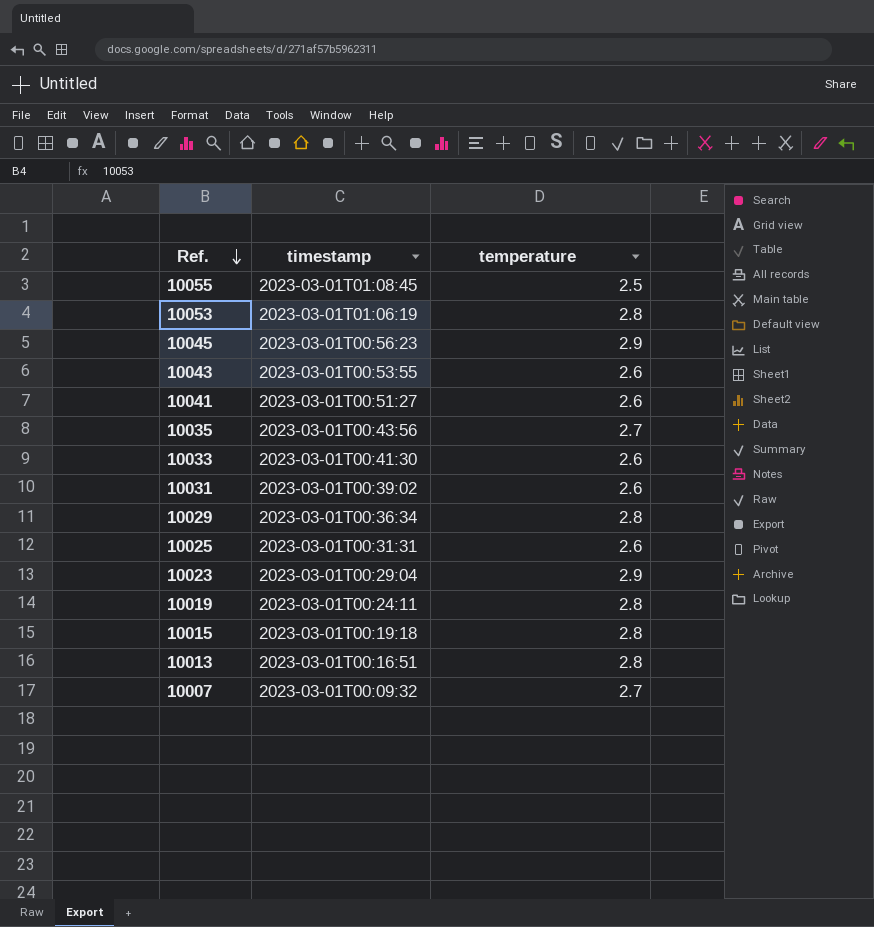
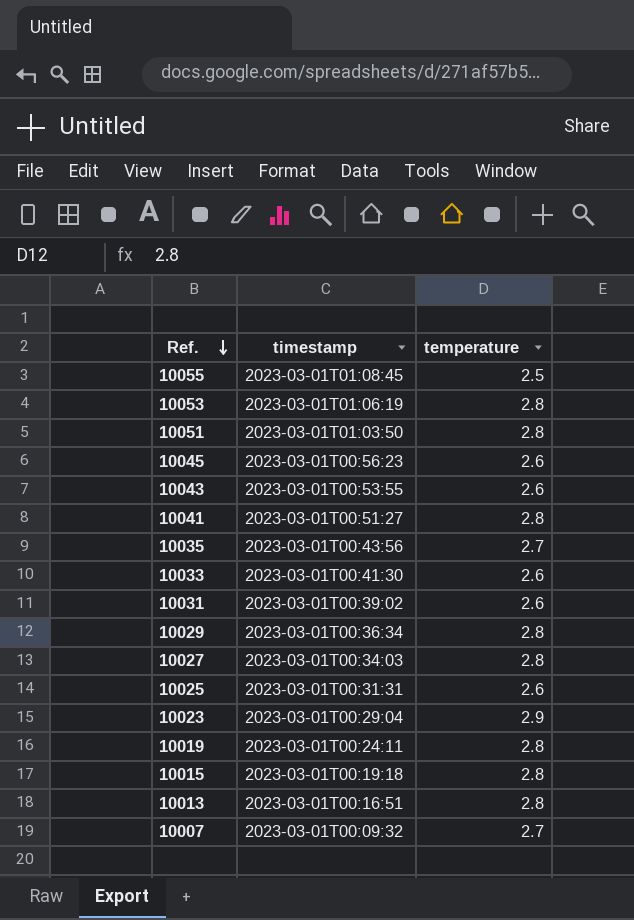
row 10051: none -> 2023-03-01T01:03:50 | 2.8
10045 | temperature: 2.9 -> 2.6
10041 | temperature: 2.6 -> 2.8
row 10027: none -> 2023-03-01T00:34:03 | 2.8

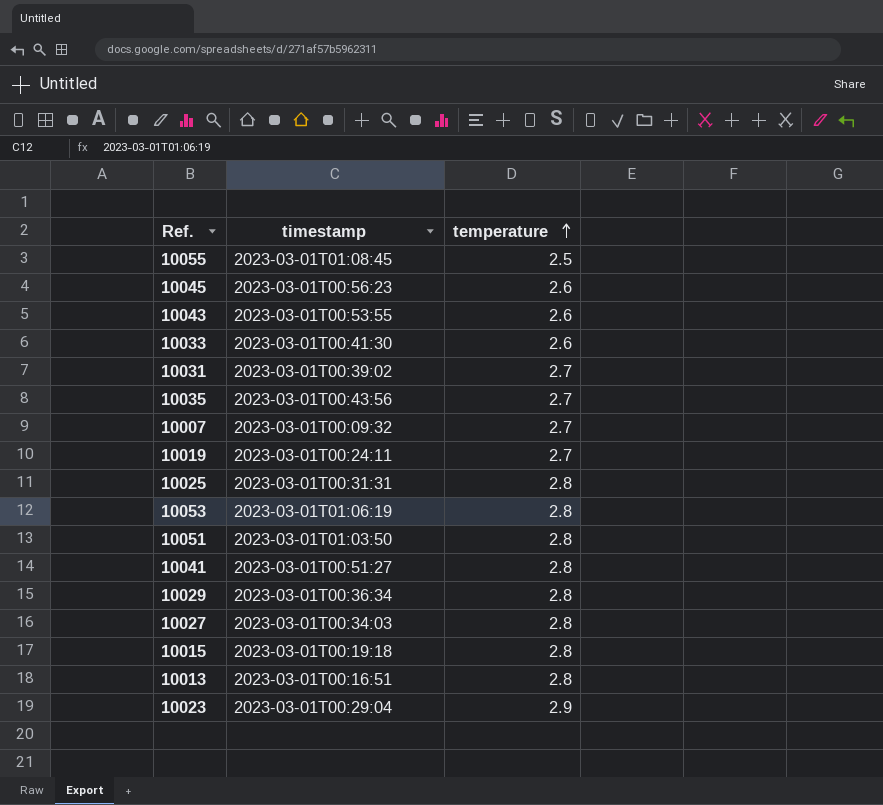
row order: Ref. descending -> temperature ascending
10031 | temperature: 2.6 -> 2.7
10019 | temperature: 2.8 -> 2.7
10025 | temperature: 2.6 -> 2.8

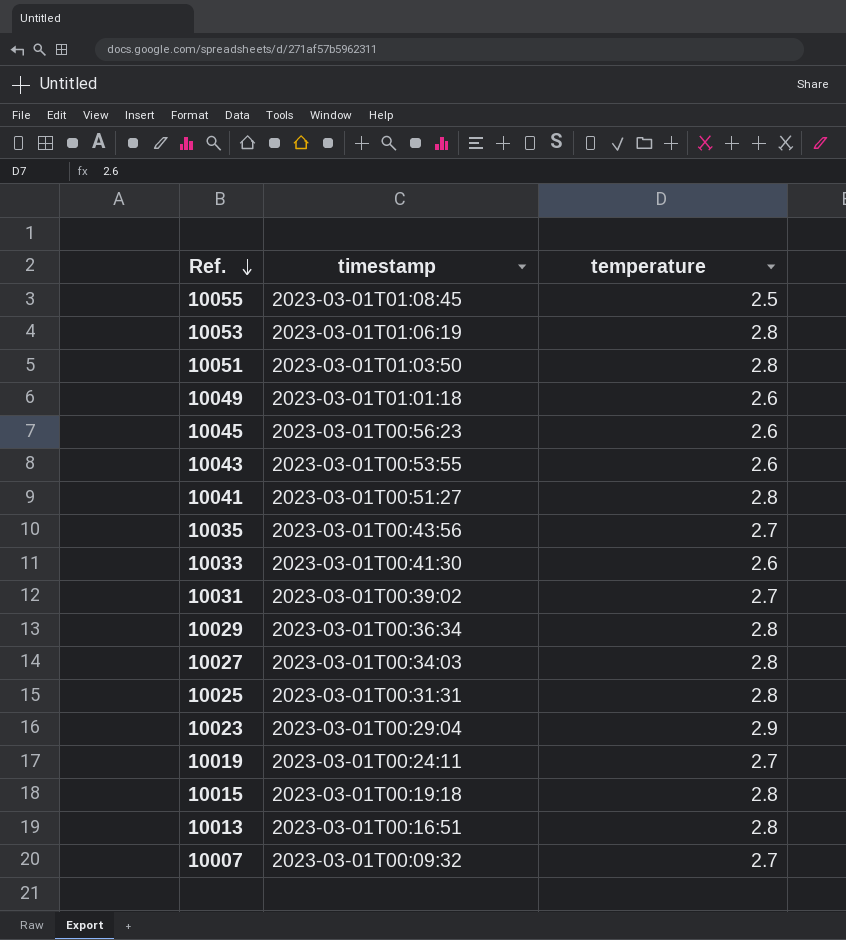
row order: temperature ascending -> Ref. descending
row 10049: none -> 2023-03-01T01:01:18 | 2.6

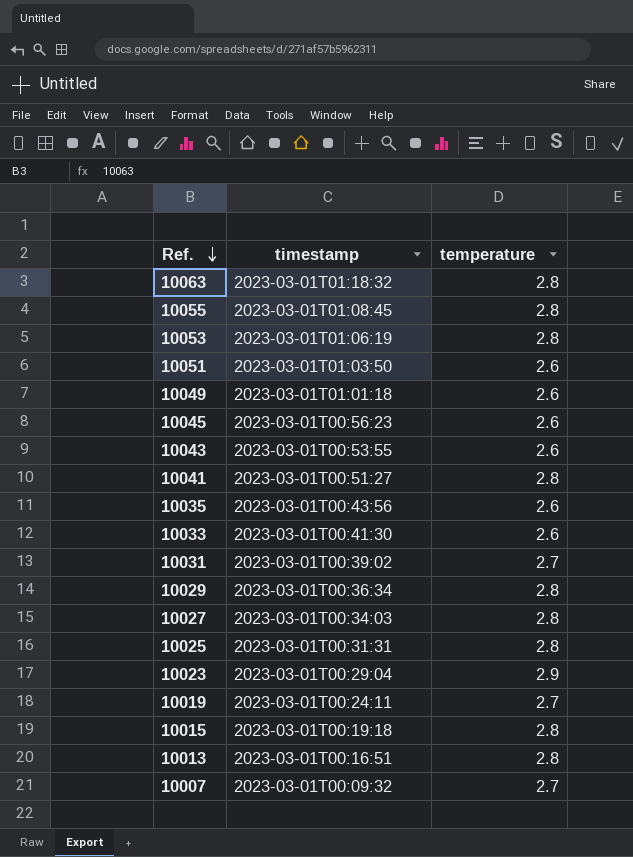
row 10063: none -> 2023-03-01T01:18:32 | 2.8
10055 | temperature: 2.5 -> 2.8
10051 | temperature: 2.8 -> 2.6
10035 | temperature: 2.7 -> 2.6

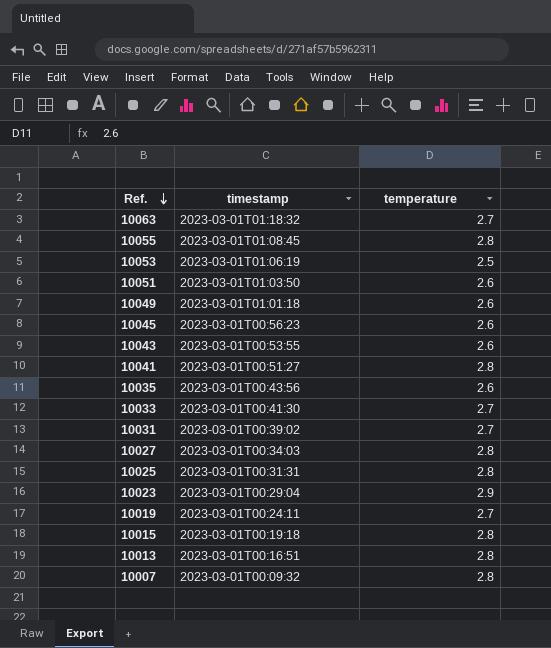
row 10029: 2023-03-01T00:36:34 | 2.8 -> none
10063 | temperature: 2.8 -> 2.7
10053 | temperature: 2.8 -> 2.5
10033 | temperature: 2.6 -> 2.7
10007 | temperature: 2.7 -> 2.8

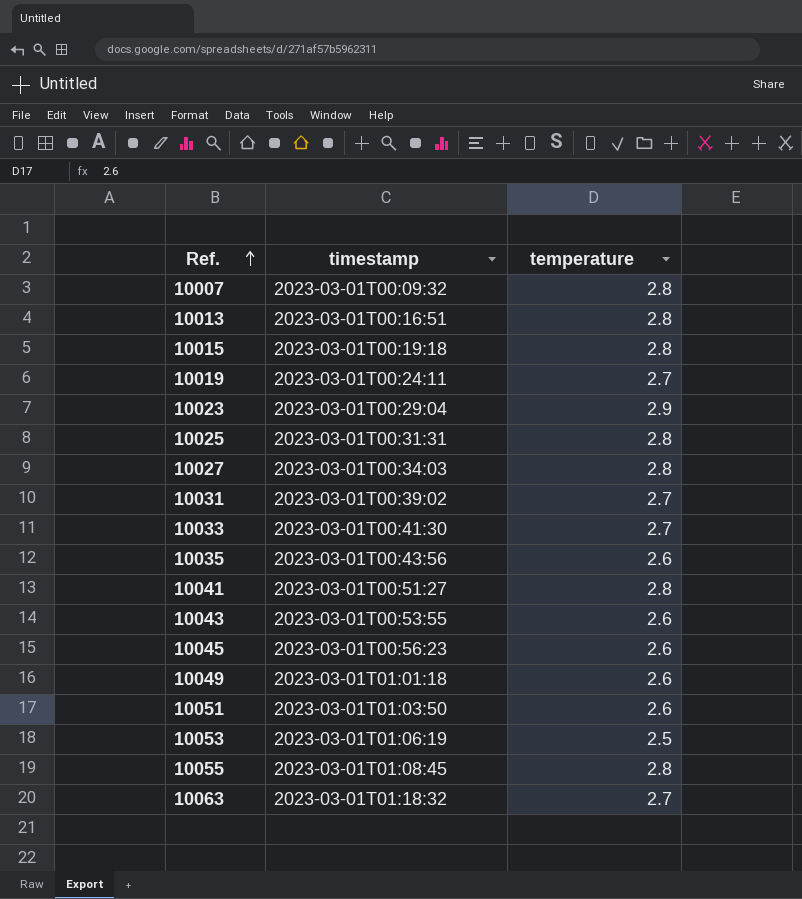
row order: Ref. descending -> Ref. ascending

